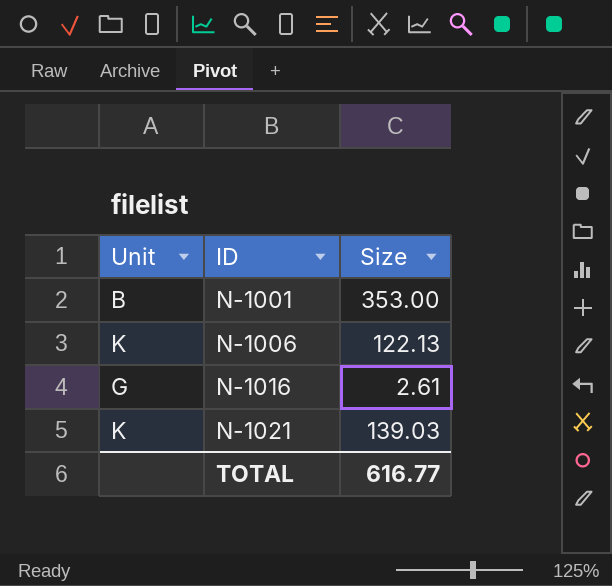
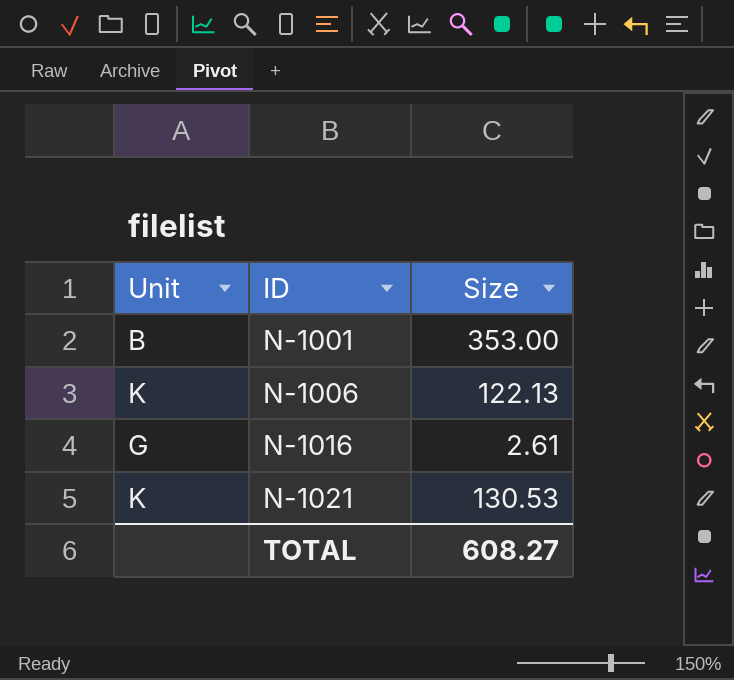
N-1021 | Size: 139.03 -> 130.53
TOTAL | Size: 616.77 -> 608.27

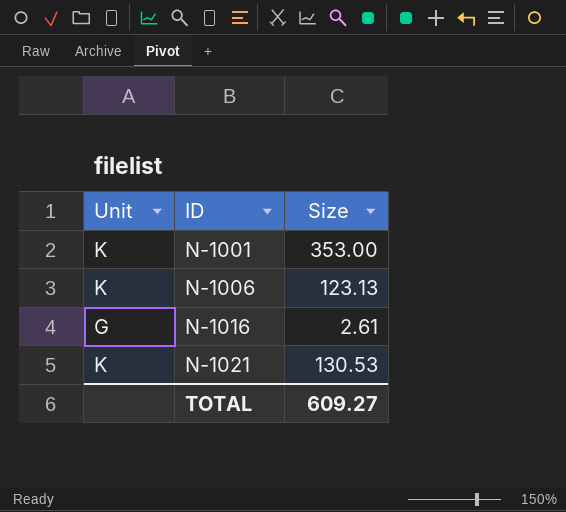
N-1001 | Unit: B -> K
N-1006 | Size: 122.13 -> 123.13
TOTAL | Size: 608.27 -> 609.27

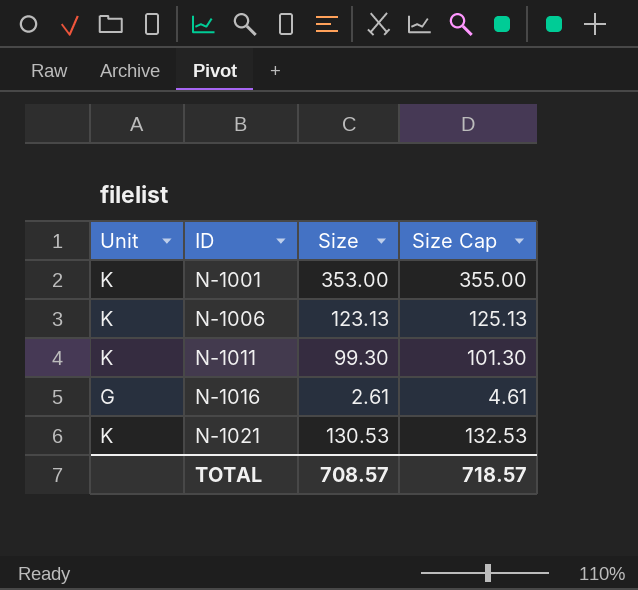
column Size Cap | formula: none -> [Size] + 2
row N-1011: none -> K | 99.30 | 101.30
TOTAL | Size: 609.27 -> 708.57

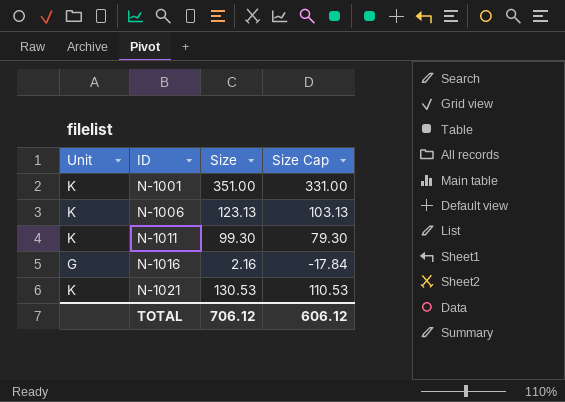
column Size Cap | formula: [Size] + 2 -> [Size] - 20
N-1001 | Size: 353.00 -> 351.00
N-1016 | Size: 2.61 -> 2.16
TOTAL | Size: 708.57 -> 706.12
TOTAL | Size Cap: 718.57 -> 606.12

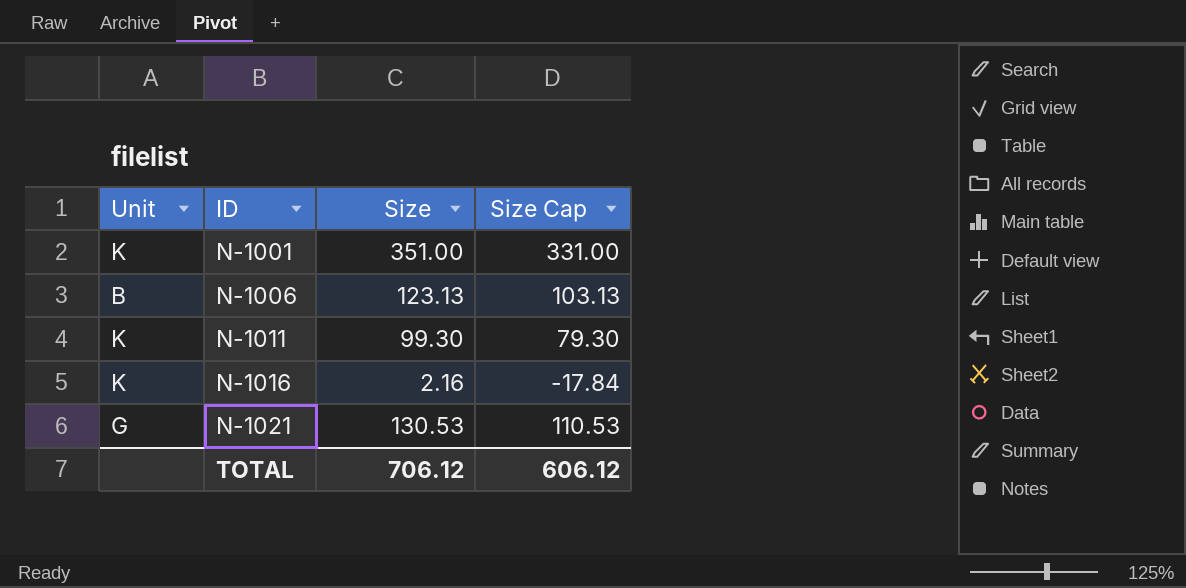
N-1006 | Unit: K -> B
N-1016 | Unit: G -> K
N-1021 | Unit: K -> G

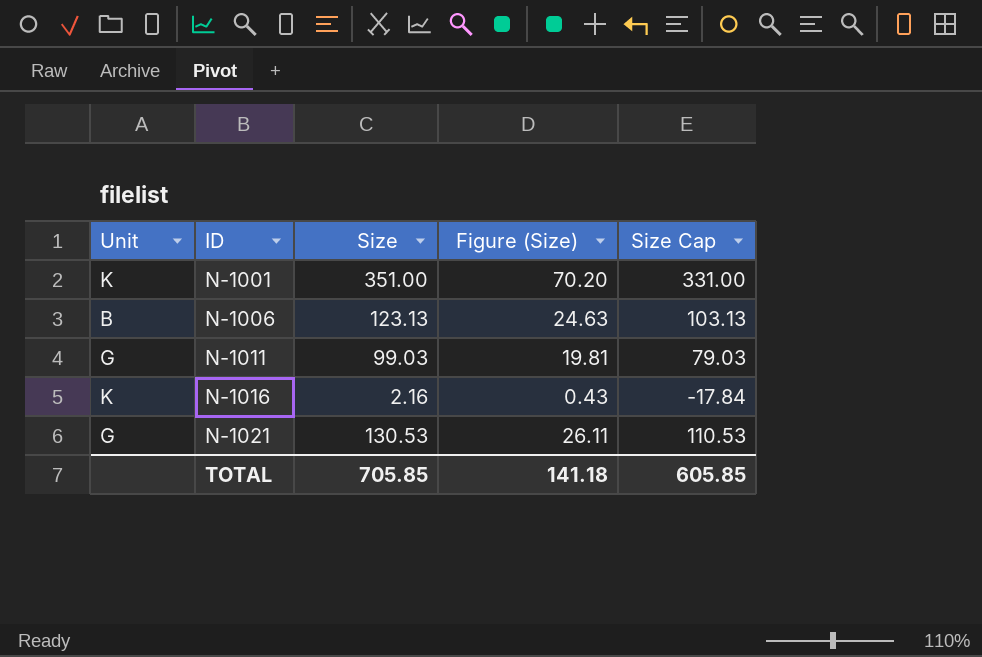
column Figure (Size) | formula: none -> [Size] * 0.2
N-1011 | Unit: K -> G
N-1011 | Size: 99.30 -> 99.03
N-1011 | Size Cap: 79.30 -> 79.03
TOTAL | Size: 706.12 -> 705.85
TOTAL | Size Cap: 606.12 -> 605.85

